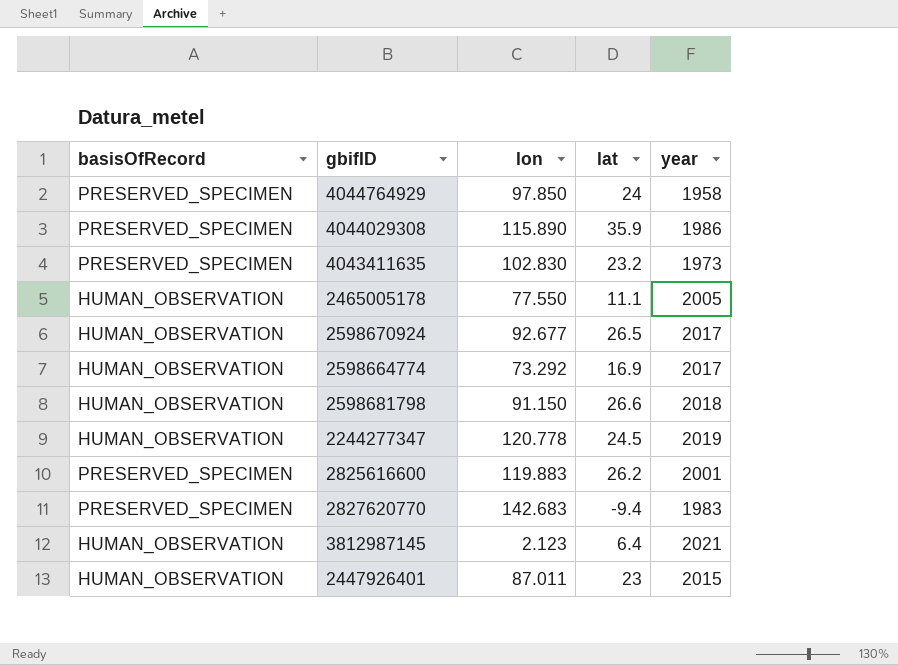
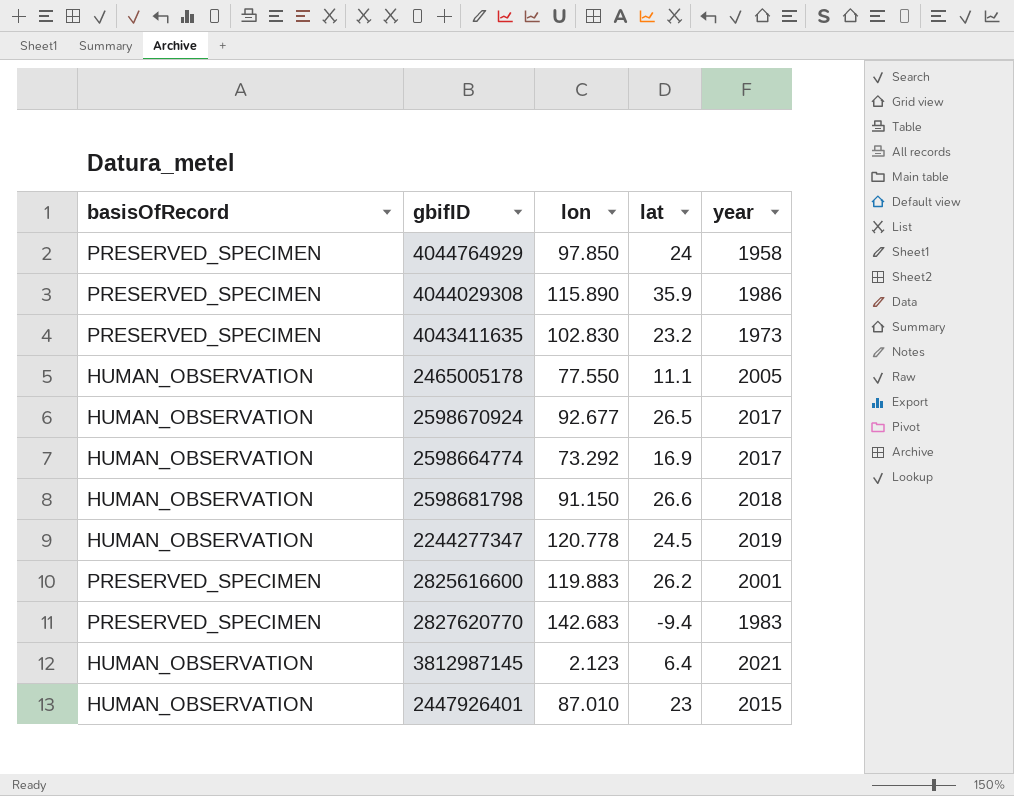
2447926401 | lon: 87.011 -> 87.010

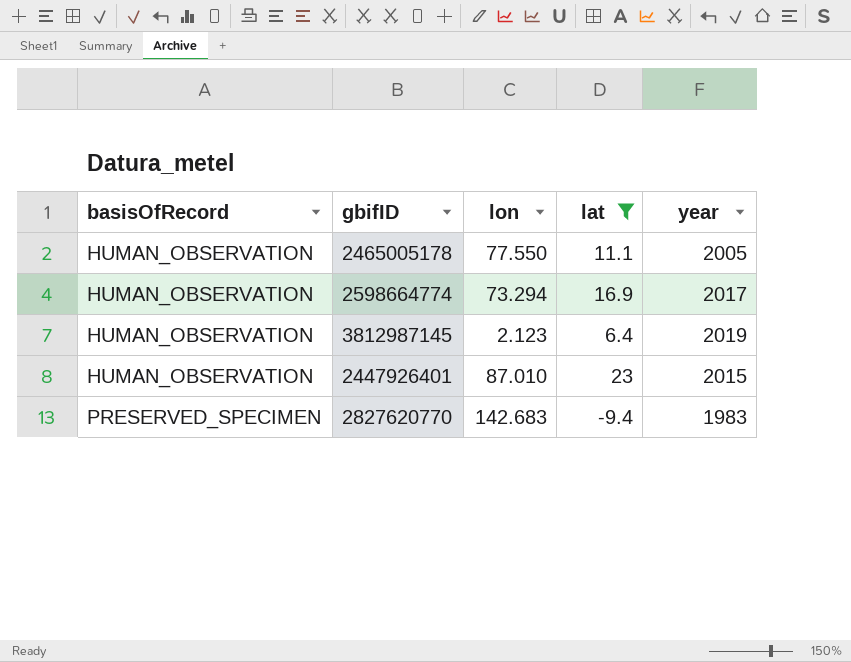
filter: none -> lat <= 23
row order: none -> basisOfRecord ascending
2598664774 | lon: 73.292 -> 73.294
3812987145 | year: 2021 -> 2019

